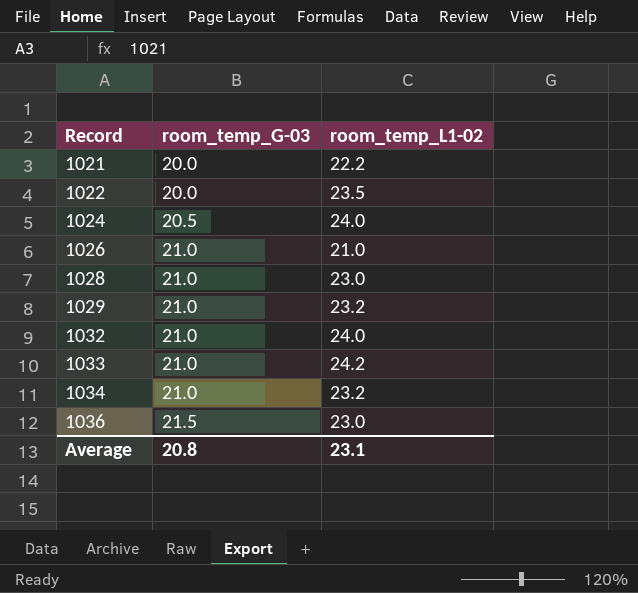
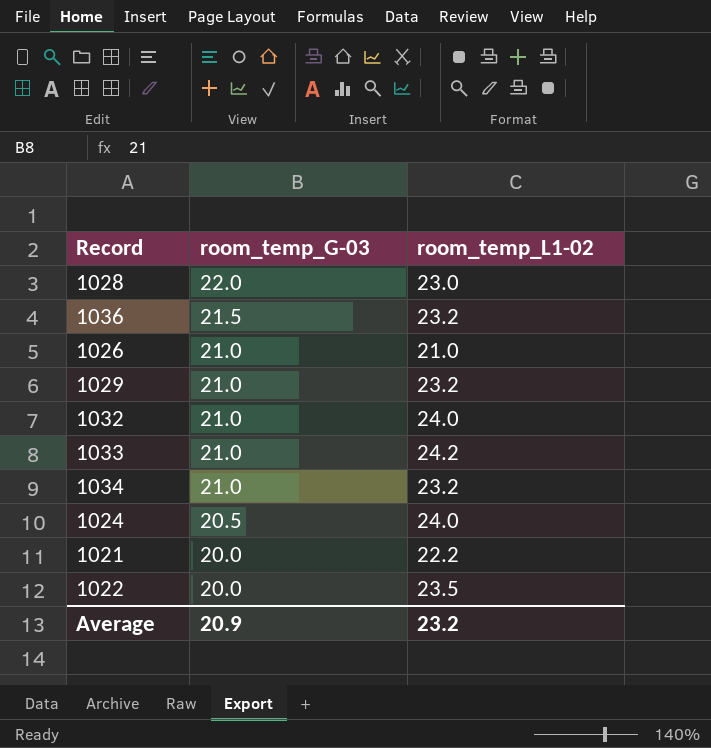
row order: Record ascending -> room_temp_G-03 descending
1028 | room_temp_G-03: 21.0 -> 22.0
1036 | room_temp_L1-02: 23.0 -> 23.2
Average | room_temp_G-03: 20.8 -> 20.9
Average | room_temp_L1-02: 23.1 -> 23.2

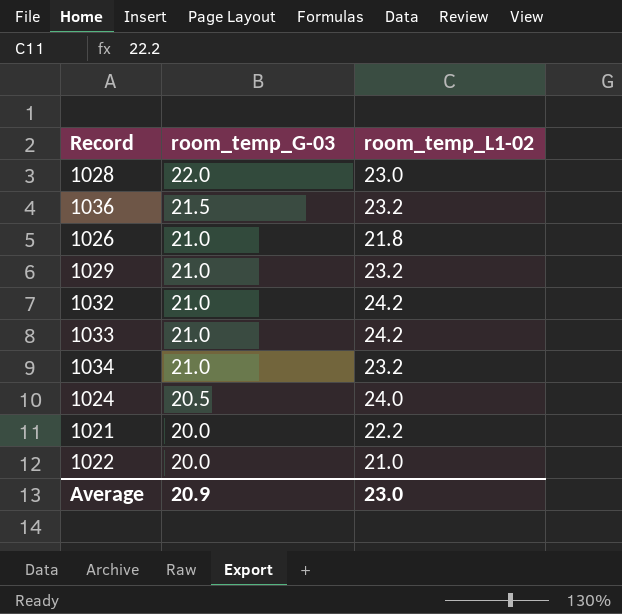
1026 | room_temp_L1-02: 21.0 -> 21.8
1032 | room_temp_L1-02: 24.0 -> 24.2
1022 | room_temp_L1-02: 23.5 -> 21.0
Average | room_temp_L1-02: 23.2 -> 23.0

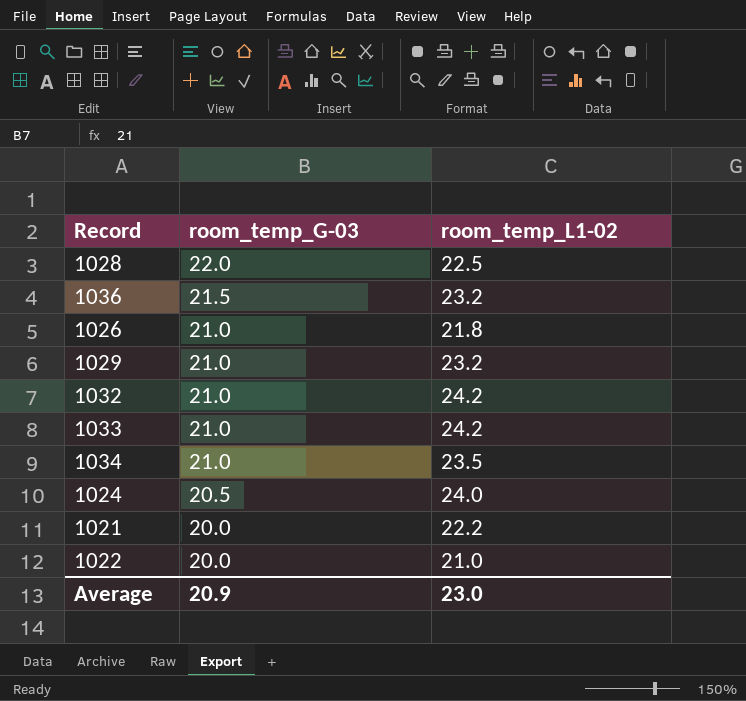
1028 | room_temp_L1-02: 23.0 -> 22.5
1034 | room_temp_L1-02: 23.2 -> 23.5

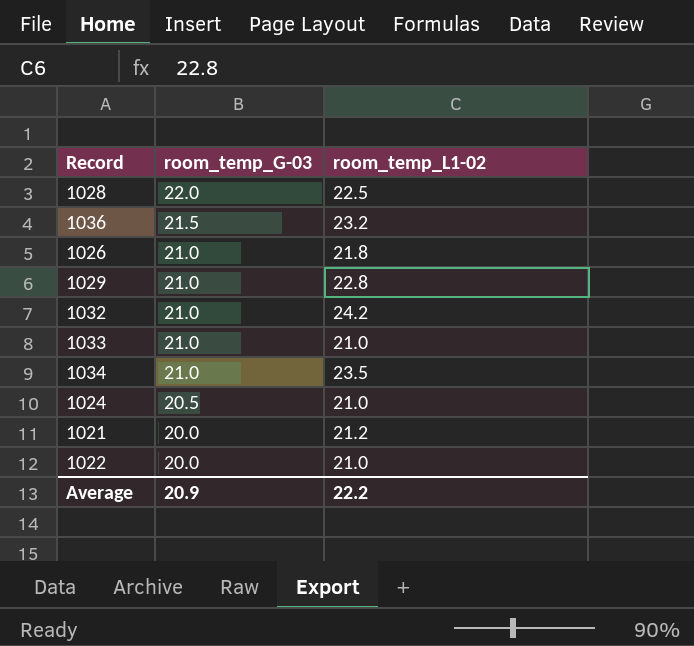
1029 | room_temp_L1-02: 23.2 -> 22.8
1033 | room_temp_L1-02: 24.2 -> 21.0
1024 | room_temp_L1-02: 24.0 -> 21.0
1021 | room_temp_L1-02: 22.2 -> 21.2
Average | room_temp_L1-02: 23.0 -> 22.2

